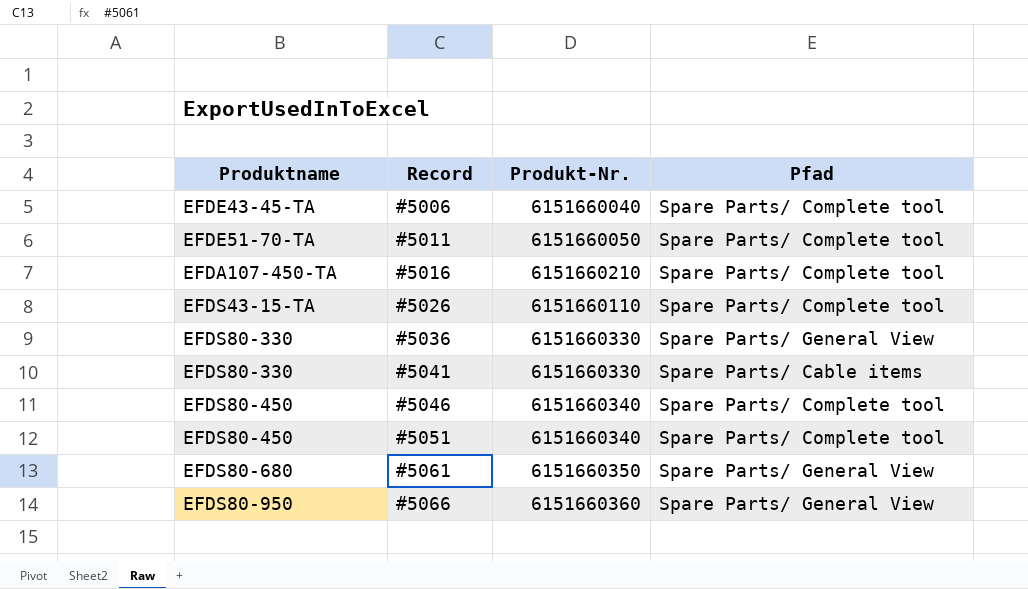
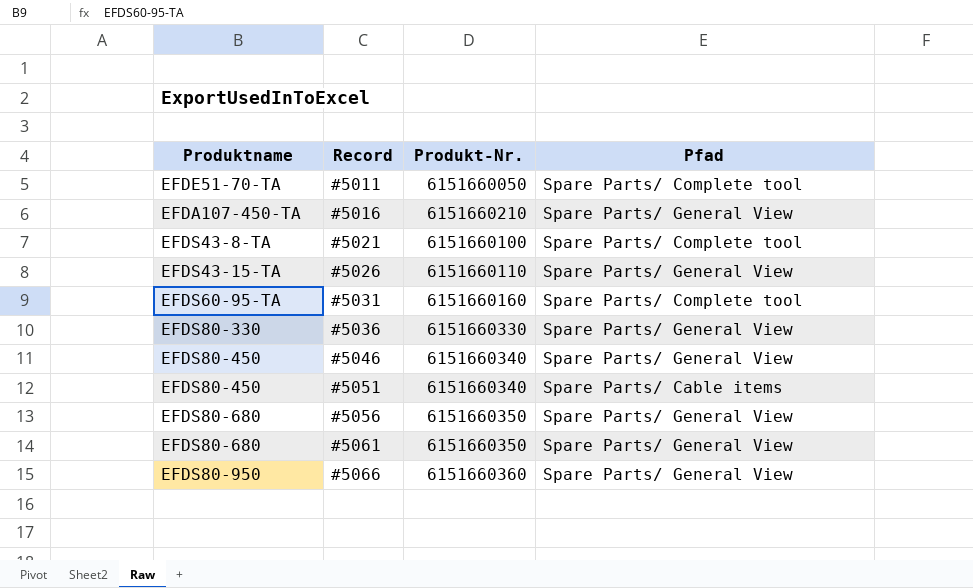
row #5006: EFDE43-45-TA | 6151660040 | Spare Parts/ Complete tool -> none
row #5041: EFDS80-330 | 6151660330 | Spare Parts/ Cable items -> none
#5016 | Pfad: Spare Parts/ Complete tool -> Spare Parts/ General View
row #5021: none -> EFDS43-8-TA | 6151660100 | Spare Parts/ Complete tool
#5026 | Pfad: Spare Parts/ Complete tool -> Spare Parts/ General View
row #5031: none -> EFDS60-95-TA | 6151660160 | Spare Parts/ Complete tool
#5046 | Pfad: Spare Parts/ Complete tool -> Spare Parts/ General View
#5051 | Pfad: Spare Parts/ Complete tool -> Spare Parts/ Cable items
row #5056: none -> EFDS80-680 | 6151660350 | Spare Parts/ General View

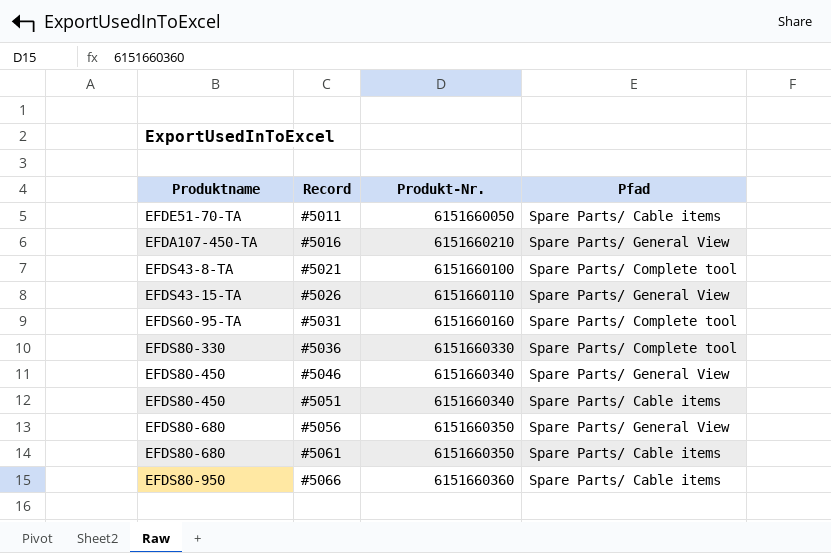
#5011 | Pfad: Spare Parts/ Complete tool -> Spare Parts/ Cable items
#5036 | Pfad: Spare Parts/ General View -> Spare Parts/ Complete tool
#5061 | Pfad: Spare Parts/ General View -> Spare Parts/ Cable items
#5066 | Pfad: Spare Parts/ General View -> Spare Parts/ Cable items

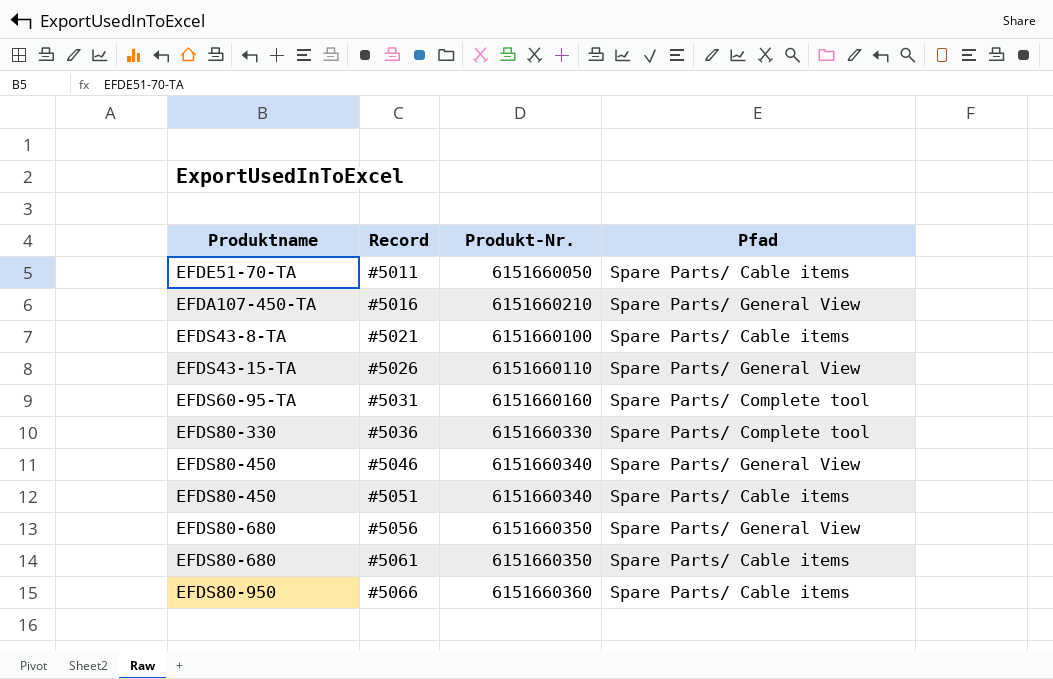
#5021 | Pfad: Spare Parts/ Complete tool -> Spare Parts/ Cable items

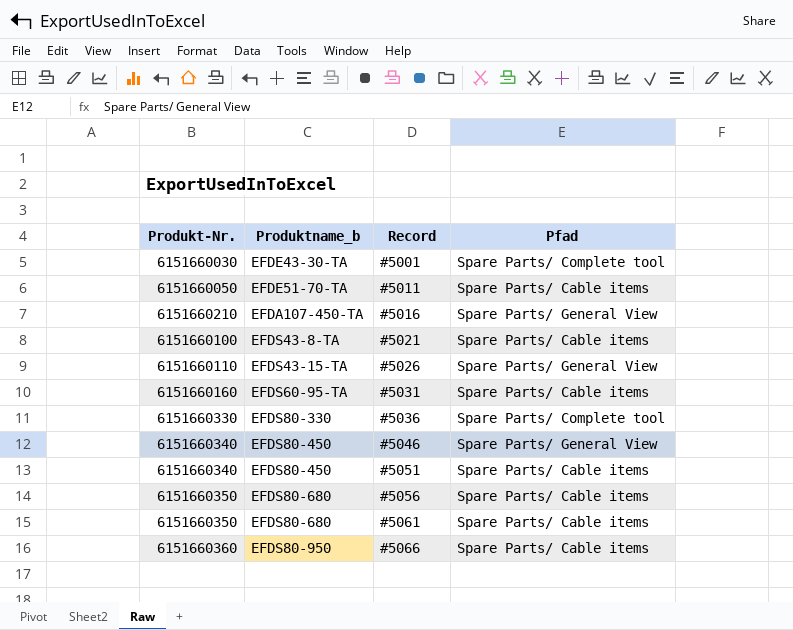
column Produkt-Nr. | position: 3 -> 1
column name: Produktname -> Produktname_b
row #5001: none -> 6151660030 | EFDE43-30-TA | Spare Parts/ Complete tool
#5031 | Pfad: Spare Parts/ Complete tool -> Spare Parts/ Cable items
#5056 | Pfad: Spare Parts/ General View -> Spare Parts/ Cable items

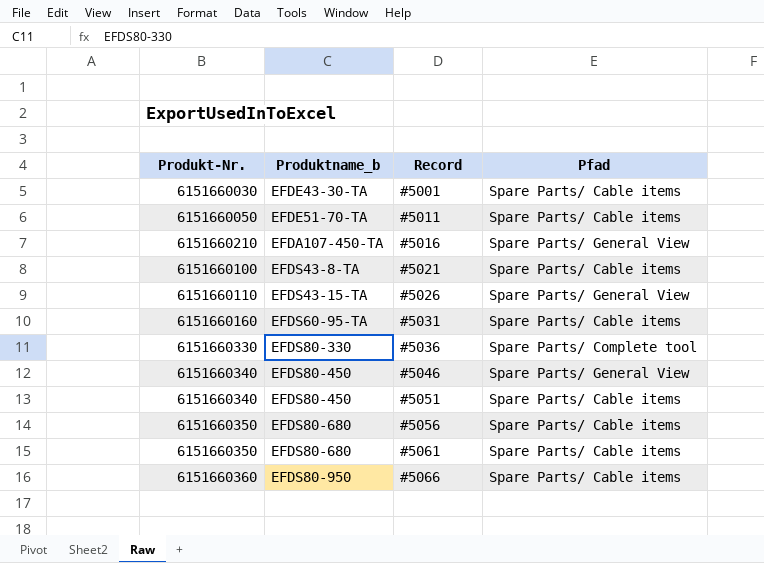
#5001 | Pfad: Spare Parts/ Complete tool -> Spare Parts/ Cable items

